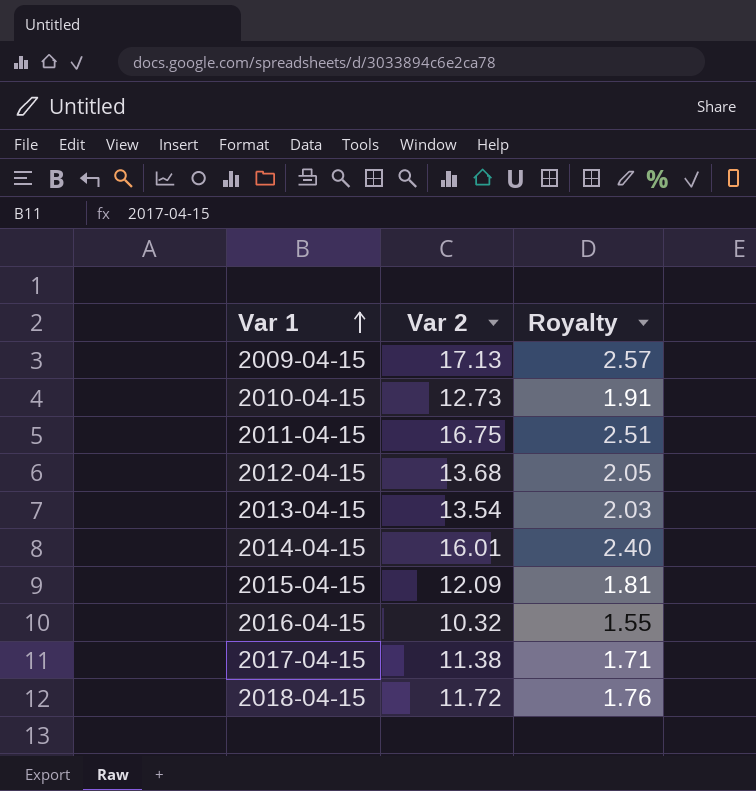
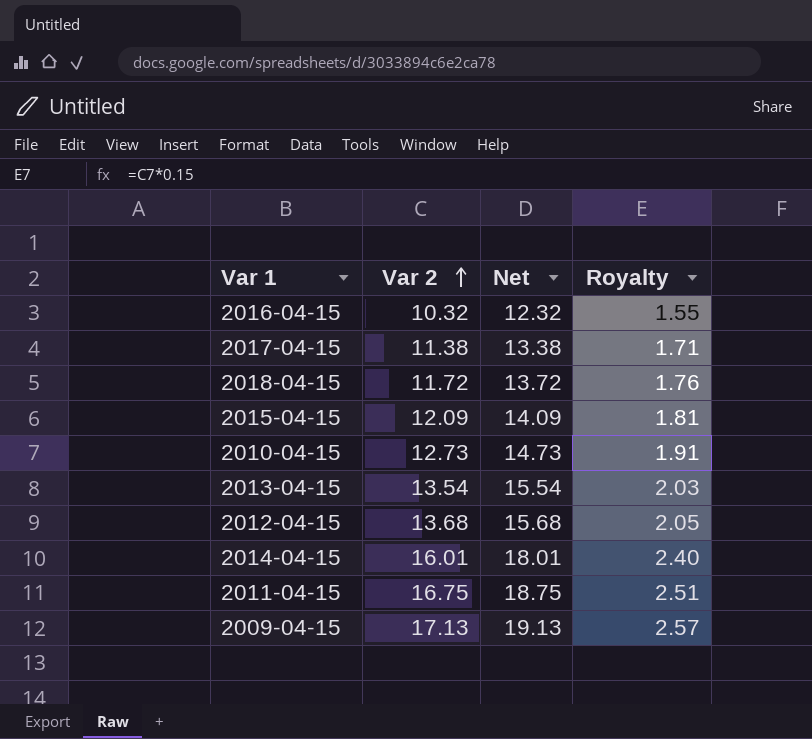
row order: Var 1 ascending -> Var 2 ascending
column Net | formula: none -> [Var 2] + 2

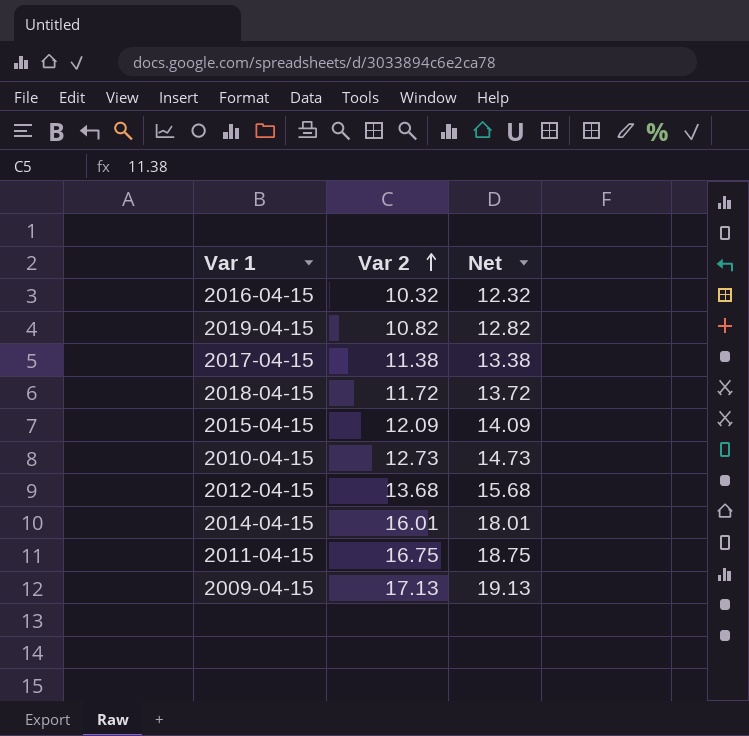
column Royalty | formula: [Var 2] * 0.15 -> none
row 2013-04-15: 13.54 | 15.54 | 2.03 -> none
row 2019-04-15: none -> 10.82 | 12.82

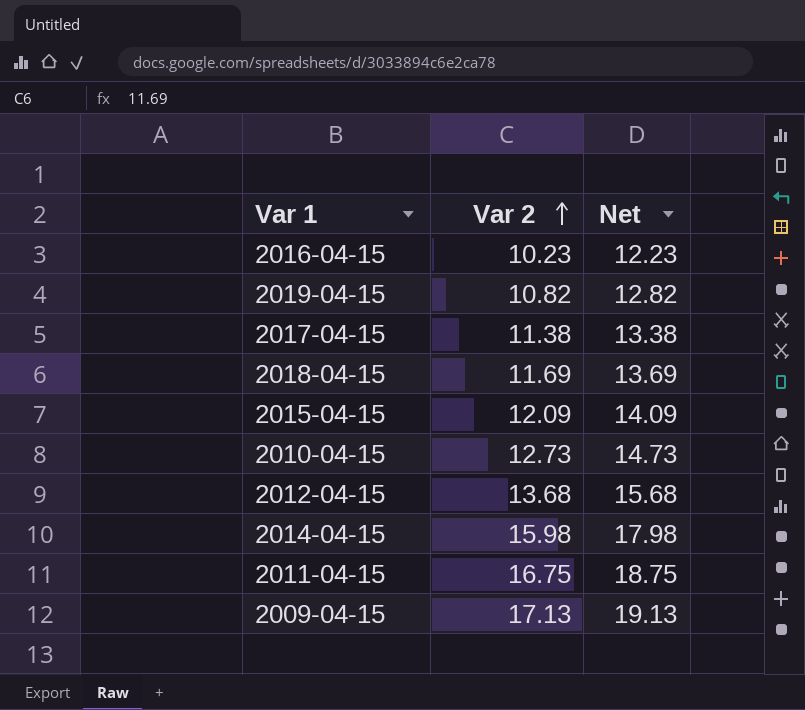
2016-04-15 | Var 2: 10.32 -> 10.23
2016-04-15 | Net: 12.32 -> 12.23
2018-04-15 | Var 2: 11.72 -> 11.69
2018-04-15 | Net: 13.72 -> 13.69
2014-04-15 | Var 2: 16.01 -> 15.98
2014-04-15 | Net: 18.01 -> 17.98

